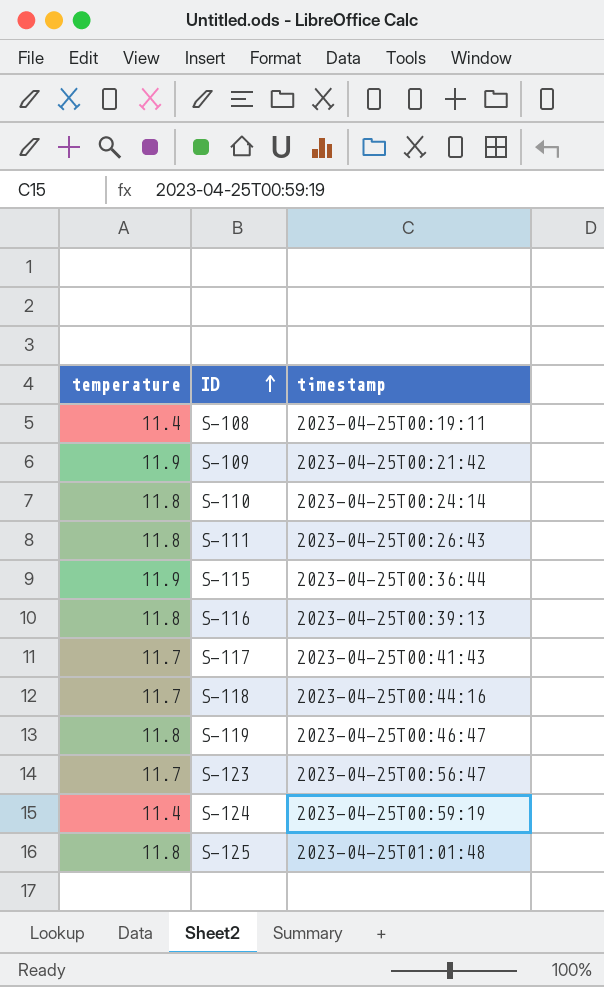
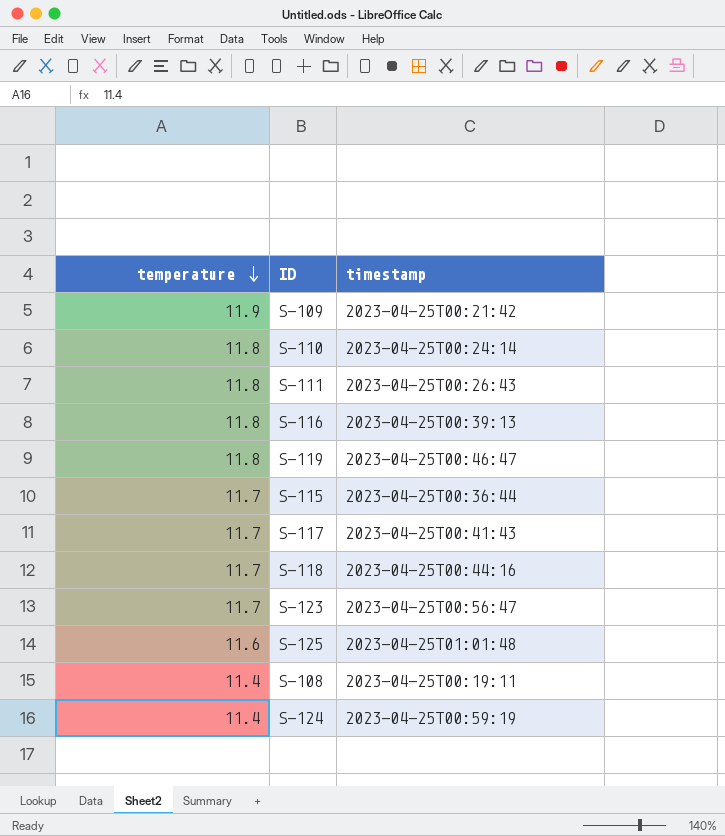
row order: ID ascending -> temperature descending
S-115 | temperature: 11.9 -> 11.7
S-125 | temperature: 11.8 -> 11.6

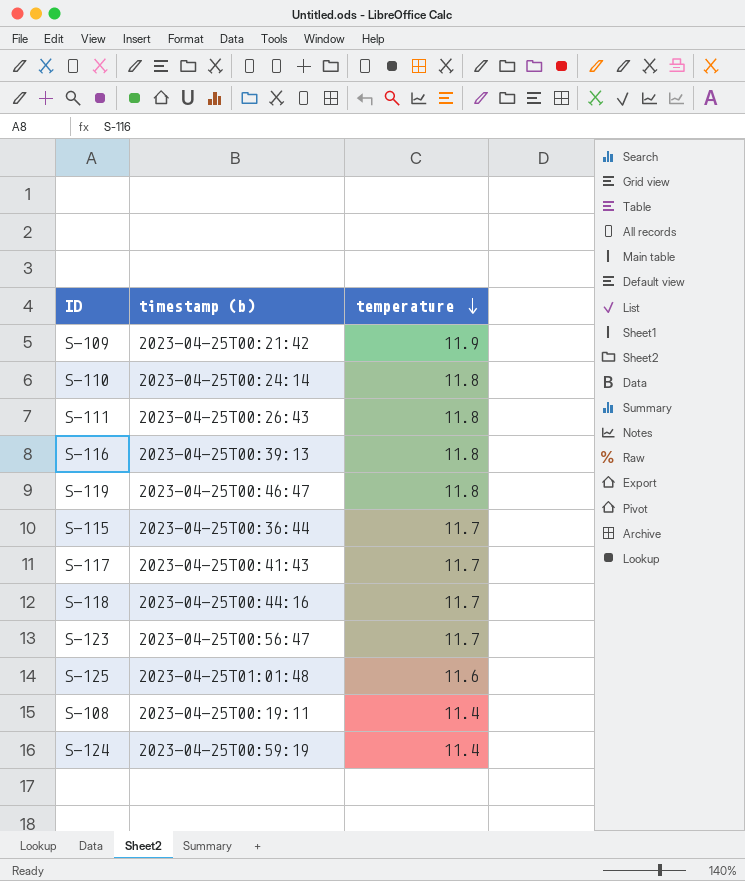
column name: timestamp -> timestamp (b)
column temperature | position: 1 -> 3

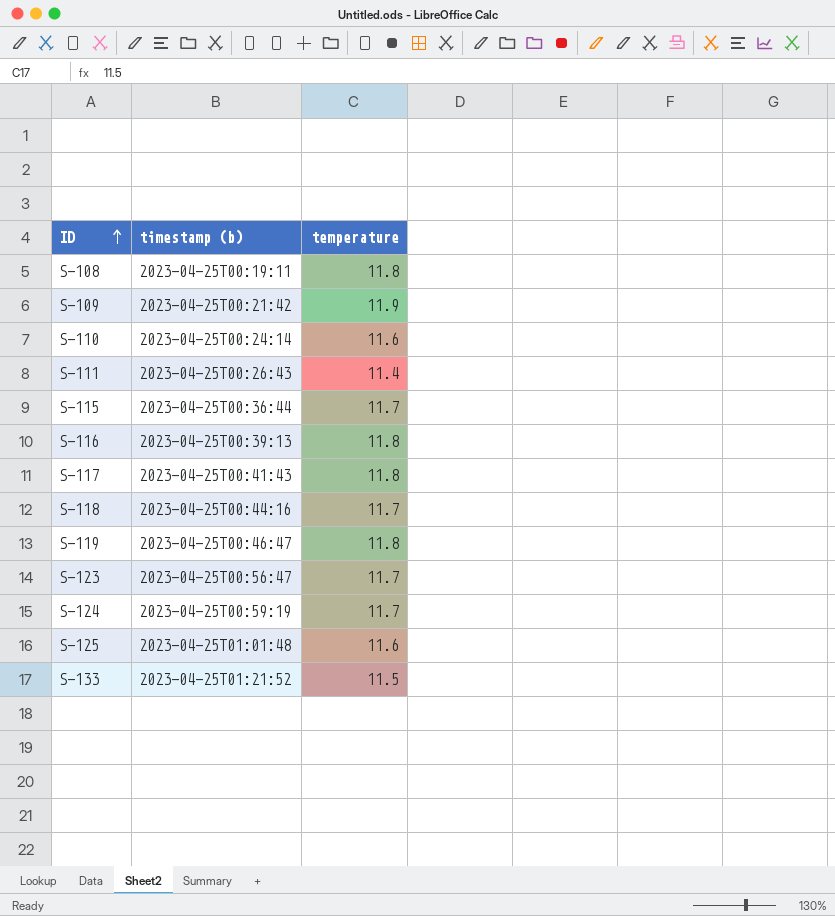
row order: temperature descending -> ID ascending
S-108 | temperature: 11.4 -> 11.8
S-110 | temperature: 11.8 -> 11.6
S-111 | temperature: 11.8 -> 11.4
S-117 | temperature: 11.7 -> 11.8
S-124 | temperature: 11.4 -> 11.7
row S-133: none -> 2023-04-25T01:21:52 | 11.5

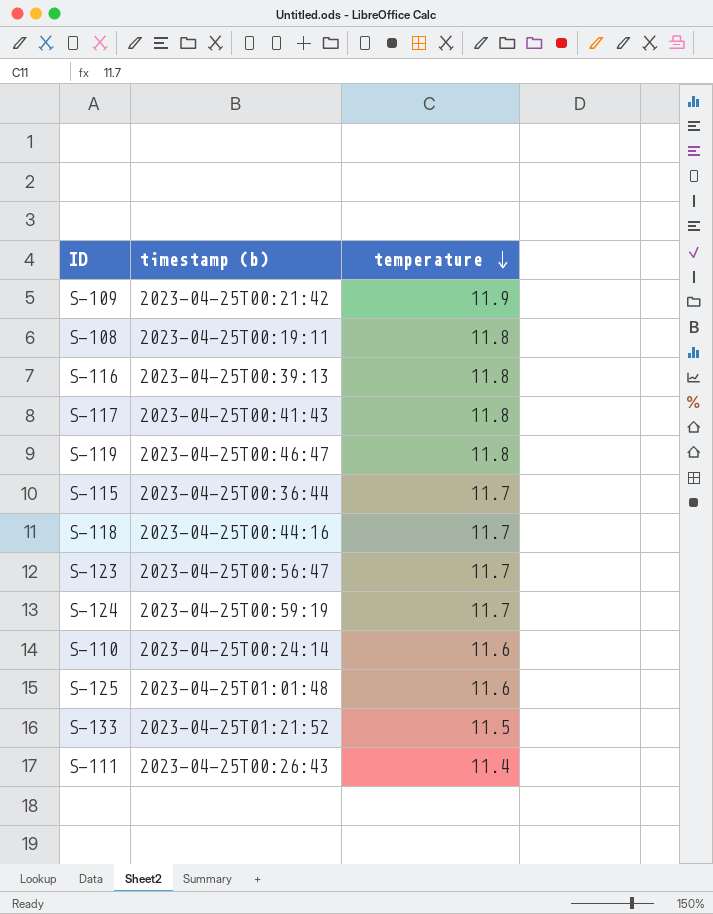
row order: ID ascending -> temperature descending

